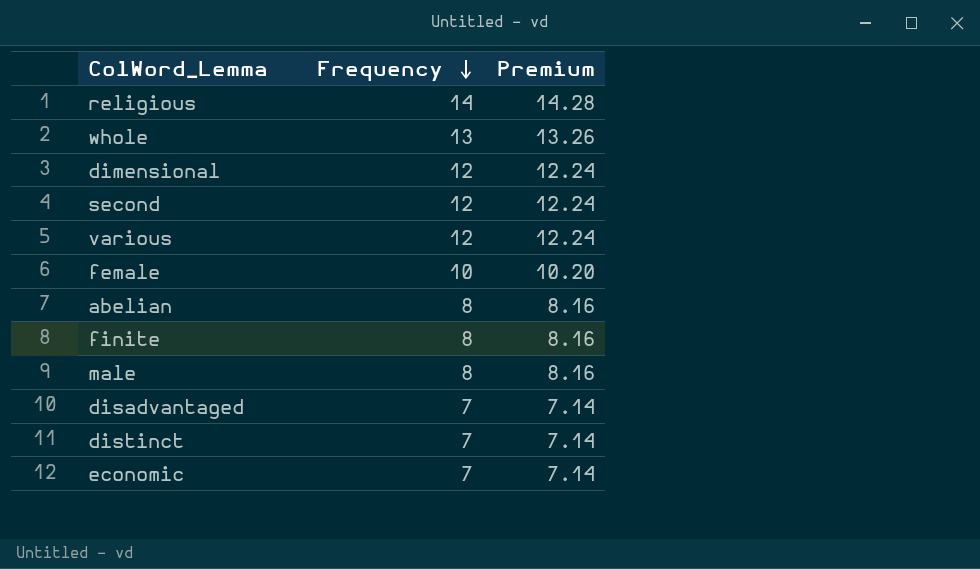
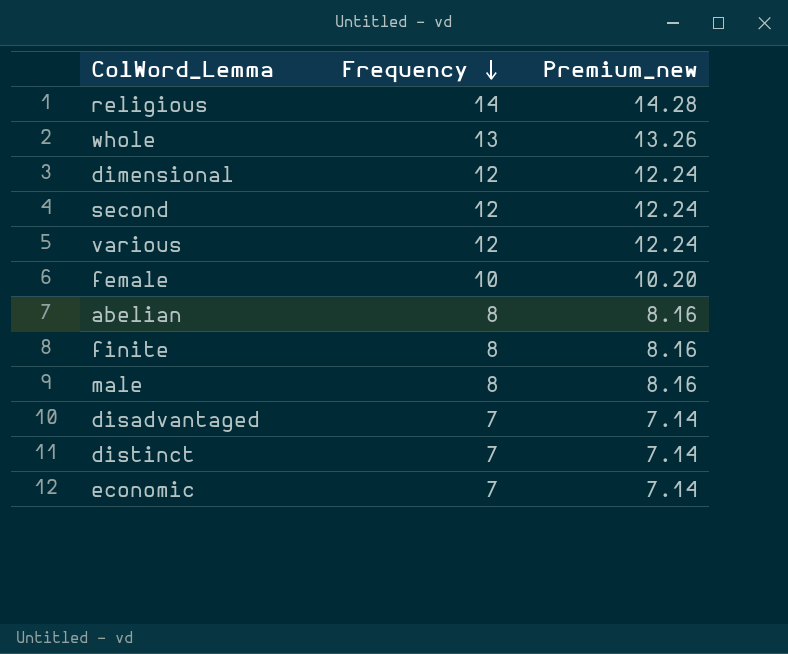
column name: Premium -> Premium_new

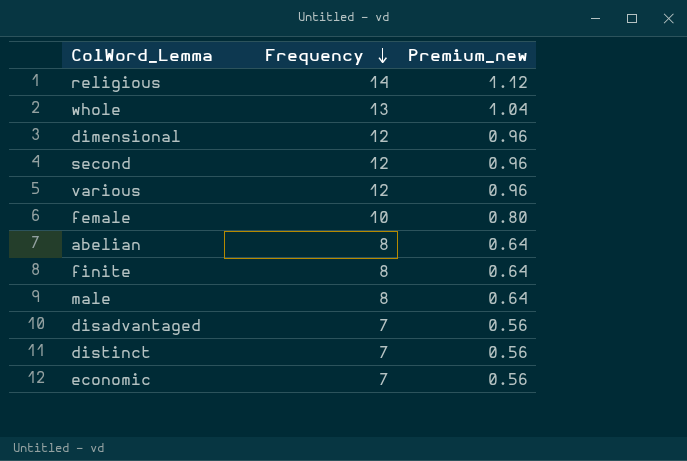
column Premium_new | formula: [Frequency] * 1.02 -> [Frequency] * 0.08

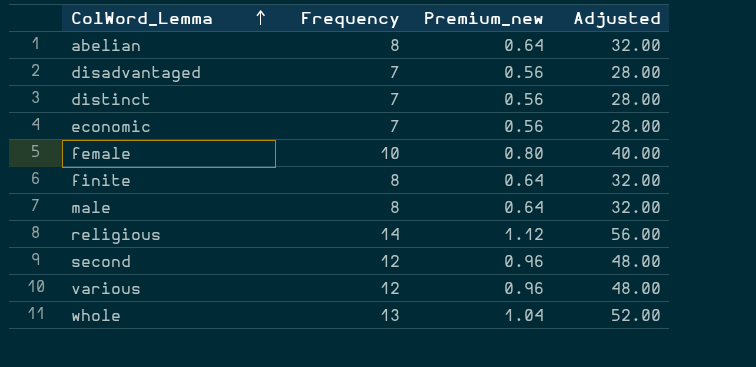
row order: Frequency descending -> ColWord_Lemma ascending
column Adjusted | formula: none -> [Frequency] * 4
row dimensional: 12 | 0.96 -> none

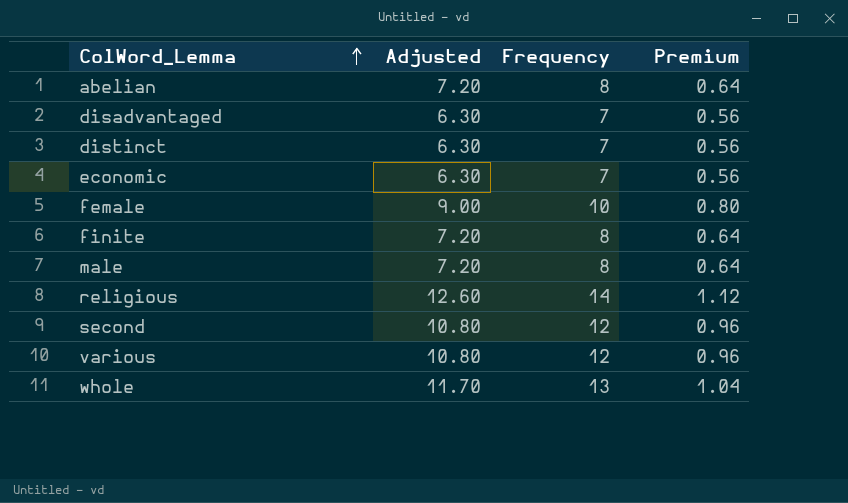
column Adjusted | formula: [Frequency] * 4 -> [Frequency] * 0.9
column Adjusted | position: 4 -> 2
column name: Premium_new -> Premium

